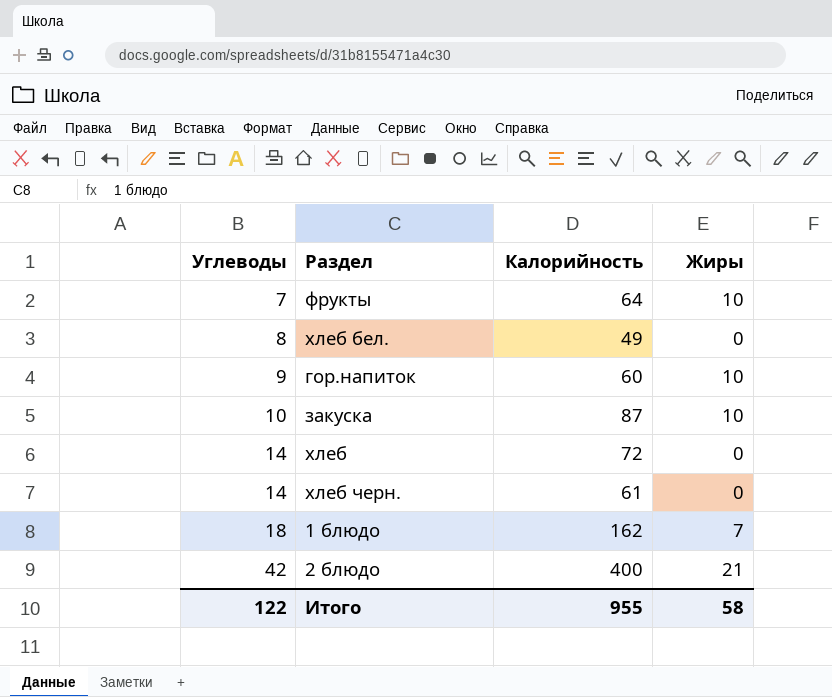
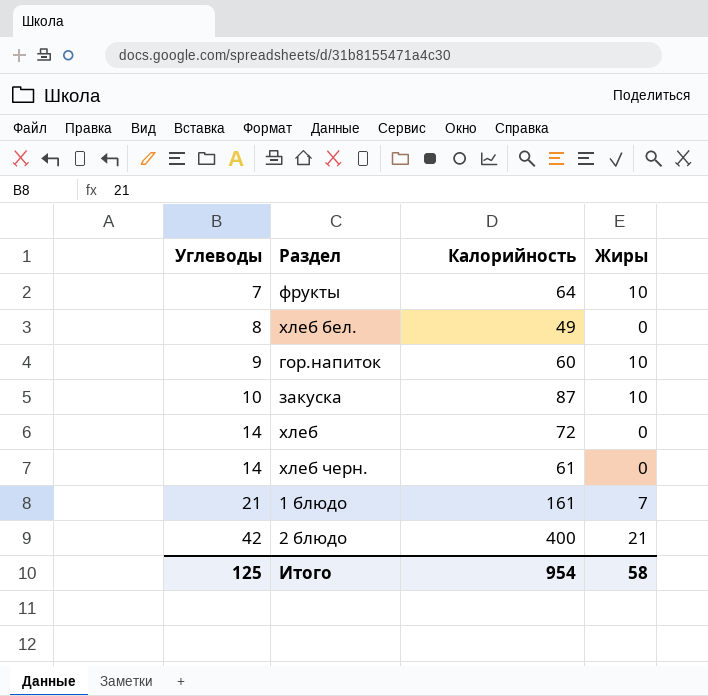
1 блюдо | Углеводы: 18 -> 21
1 блюдо | Калорийность: 162 -> 161
Итого | Углеводы: 122 -> 125
Итого | Калорийность: 955 -> 954

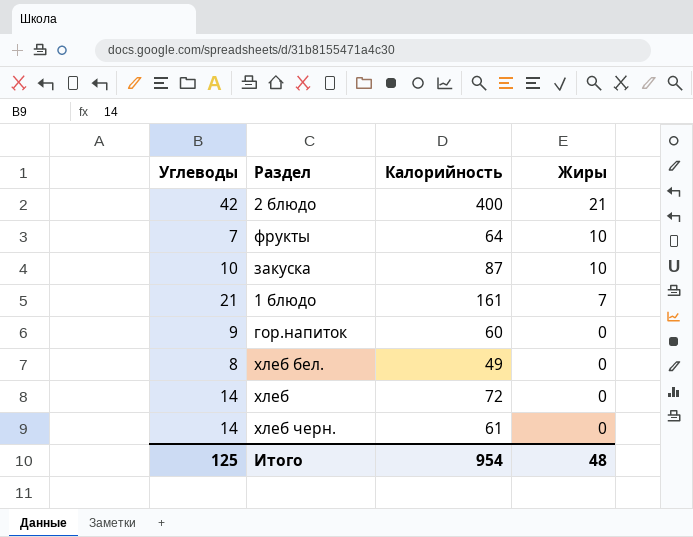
row order: Углеводы ascending -> Жиры descending
гор.напиток | Жиры: 10 -> 0
Итого | Жиры: 58 -> 48

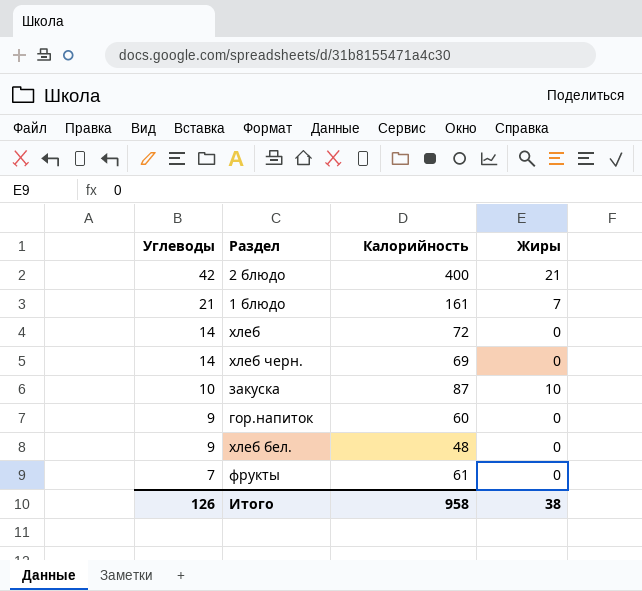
row order: Жиры descending -> Углеводы descending
хлеб черн. | Калорийность: 61 -> 69
хлеб бел. | Углеводы: 8 -> 9
хлеб бел. | Калорийность: 49 -> 48
фрукты | Калорийность: 64 -> 61
фрукты | Жиры: 10 -> 0
Итого | Углеводы: 125 -> 126
Итого | Калорийность: 954 -> 958
Итого | Жиры: 48 -> 38

